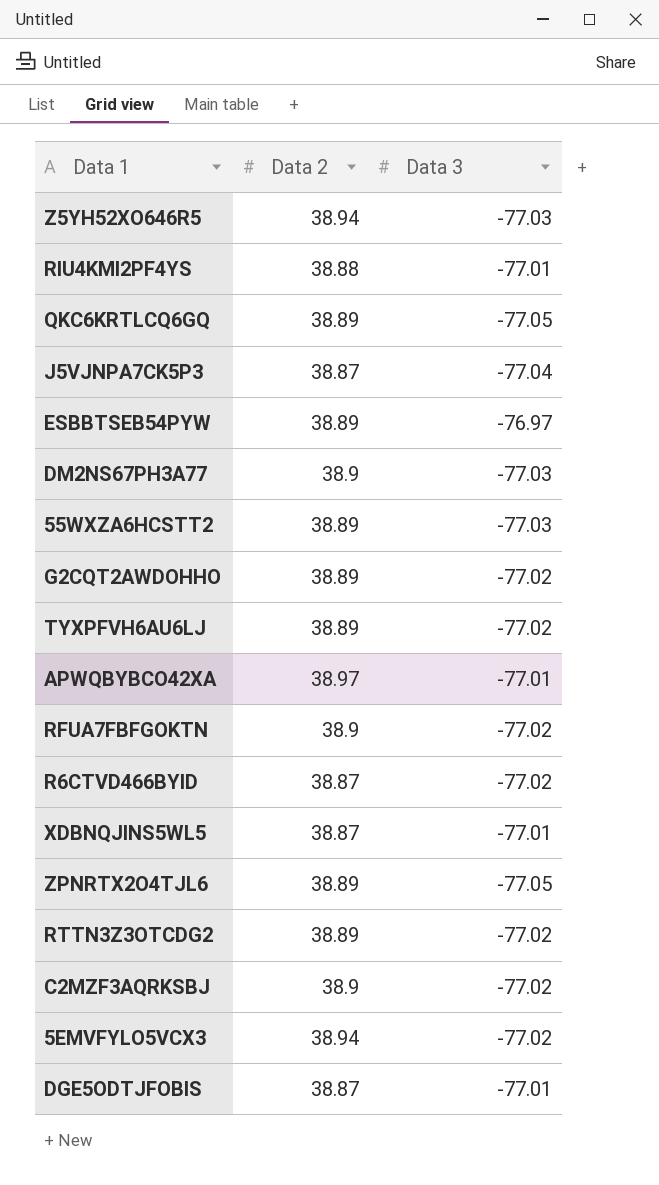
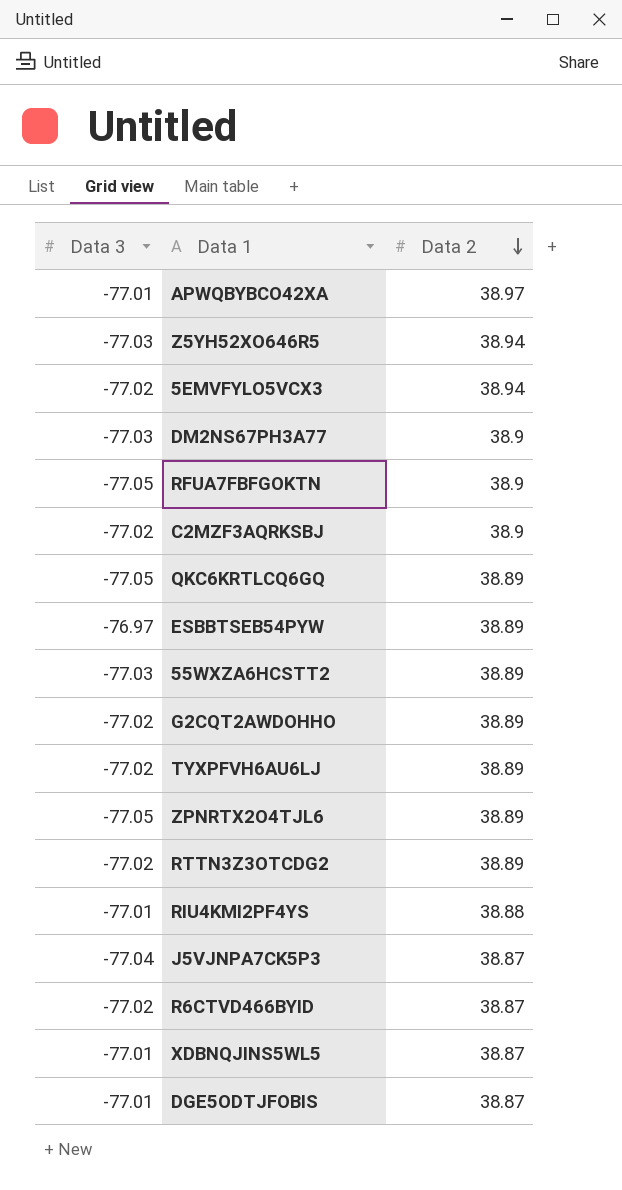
row order: none -> Data 2 descending
column Data 3 | position: 3 -> 1
RFUA7FBFGOKTN | Data 3: -77.02 -> -77.05

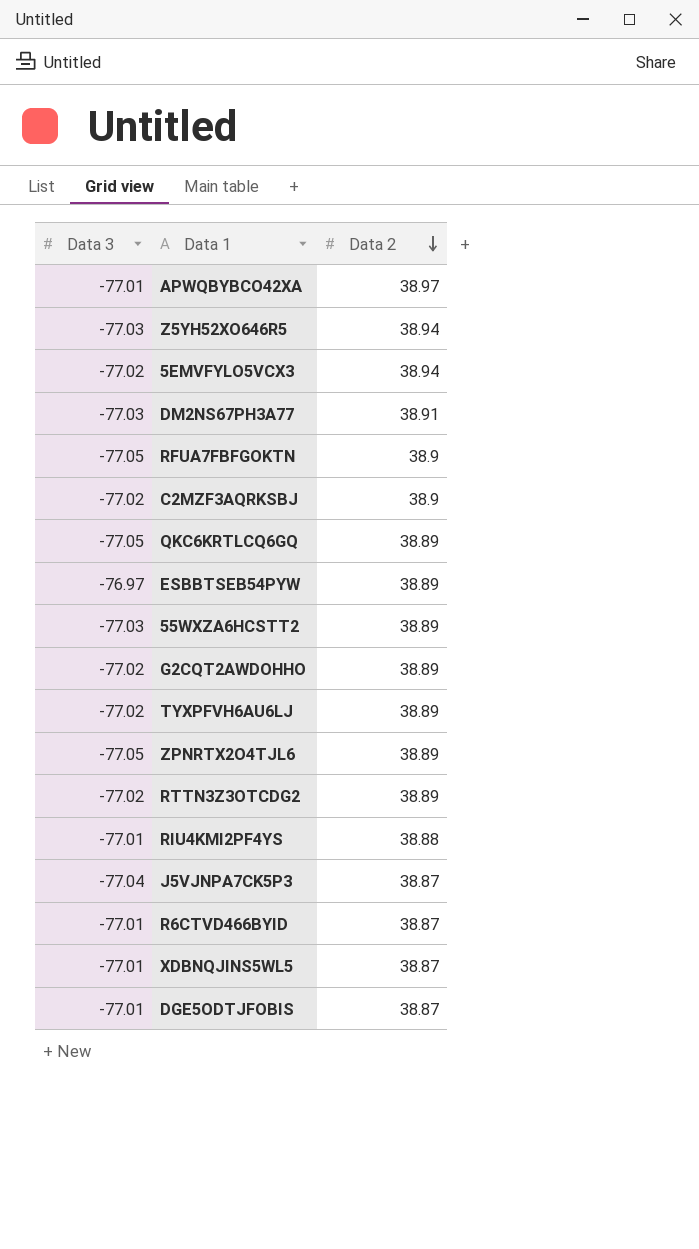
DM2NS67PH3A77 | Data 2: 38.9 -> 38.91
R6CTVD466BYID | Data 3: -77.02 -> -77.01

